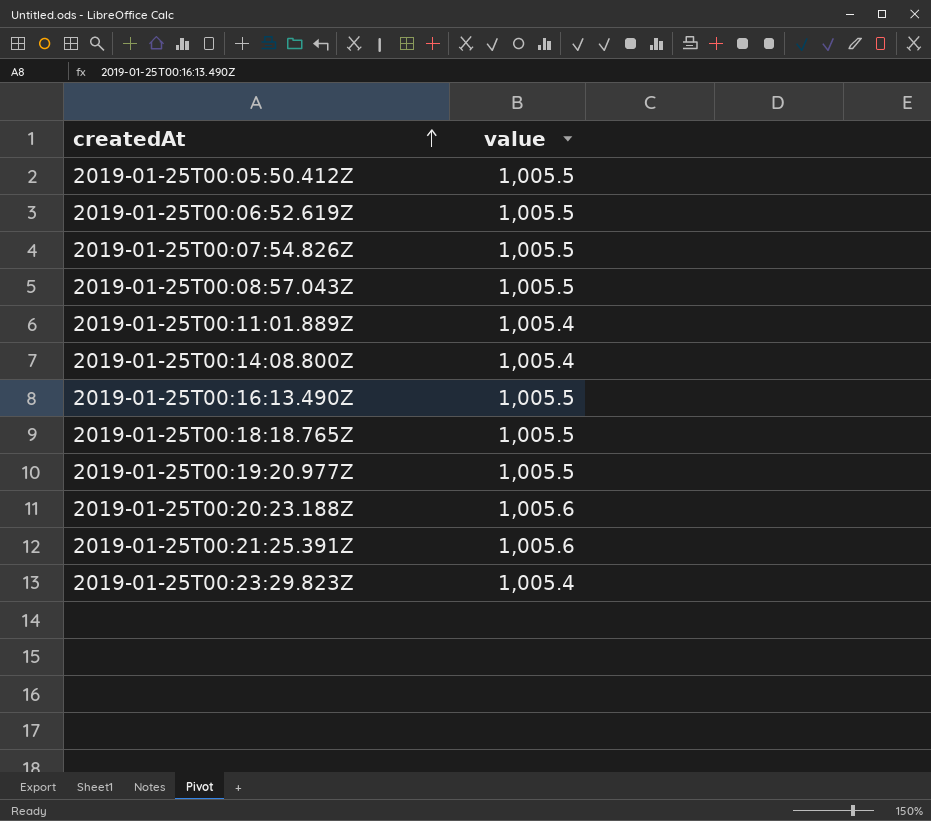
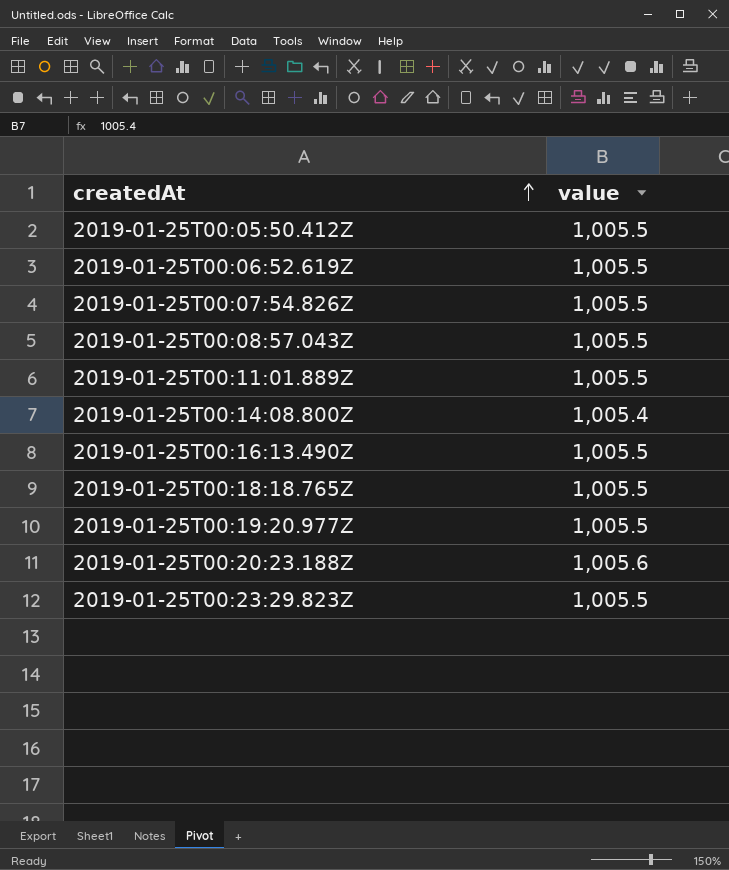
row 2019-01-25T00:21:25.391Z: 1,005.6 -> none
2019-01-25T00:11:01.889Z | value: 1,005.4 -> 1,005.5
2019-01-25T00:23:29.823Z | value: 1,005.4 -> 1,005.5

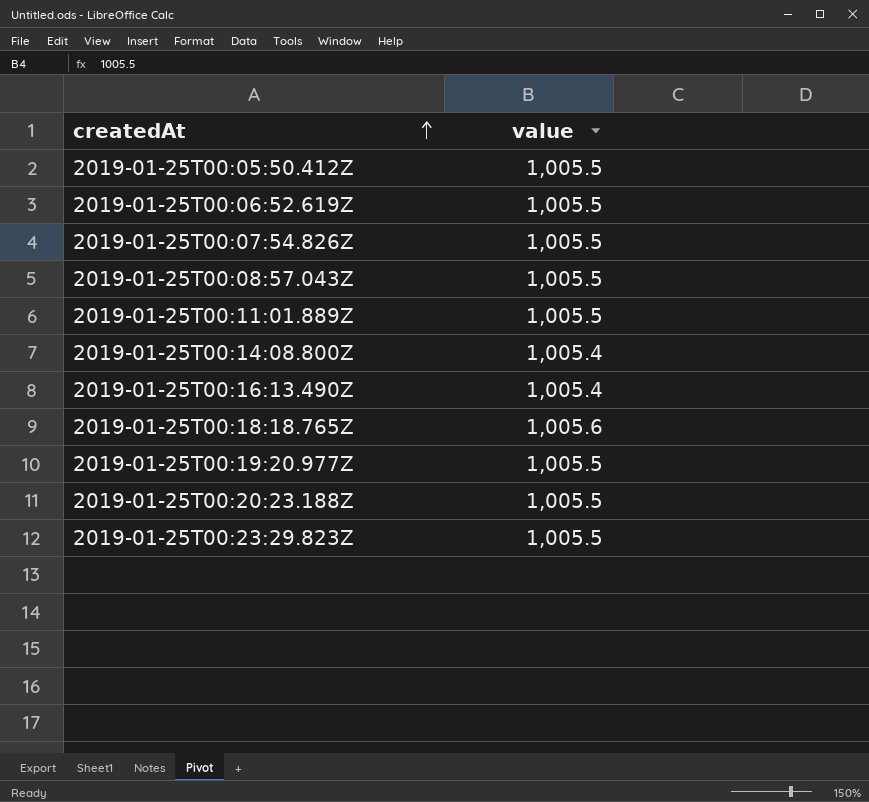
2019-01-25T00:16:13.490Z | value: 1,005.5 -> 1,005.4
2019-01-25T00:18:18.765Z | value: 1,005.5 -> 1,005.6
2019-01-25T00:20:23.188Z | value: 1,005.6 -> 1,005.5

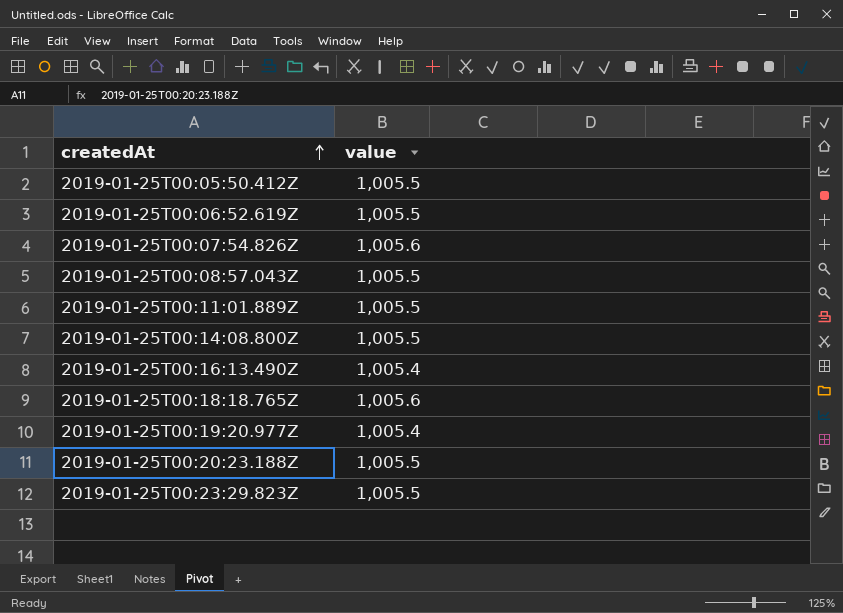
2019-01-25T00:07:54.826Z | value: 1,005.5 -> 1,005.6
2019-01-25T00:14:08.800Z | value: 1,005.4 -> 1,005.5
2019-01-25T00:19:20.977Z | value: 1,005.5 -> 1,005.4

